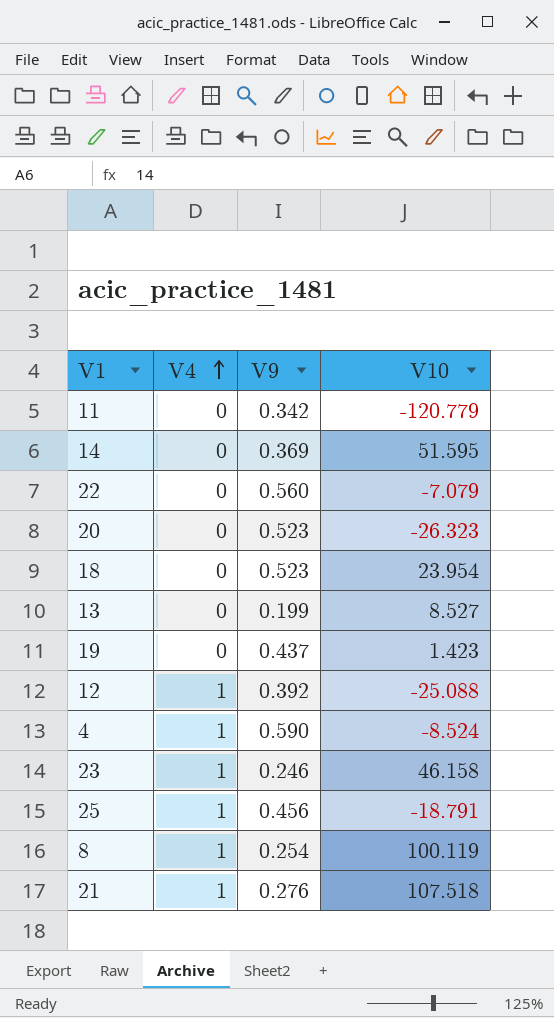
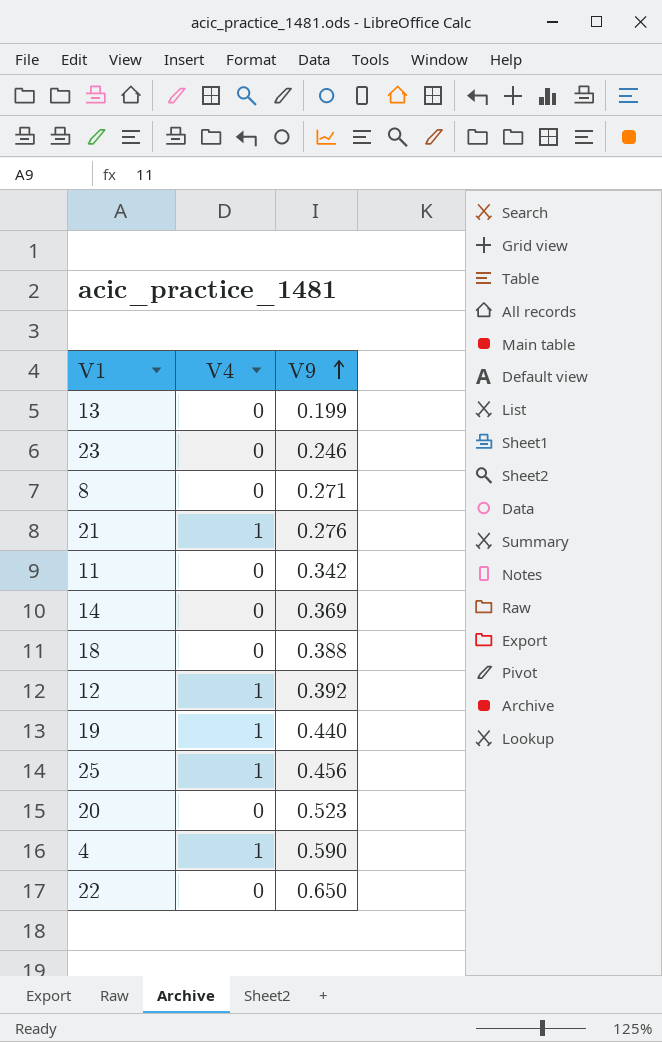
row order: V4 ascending -> V9 ascending
column V10 | position: 4 -> none
23 | V4: 1 -> 0
8 | V4: 1 -> 0
8 | V9: 0.254 -> 0.271
18 | V9: 0.523 -> 0.388
19 | V4: 0 -> 1
19 | V9: 0.437 -> 0.440
22 | V9: 0.560 -> 0.650

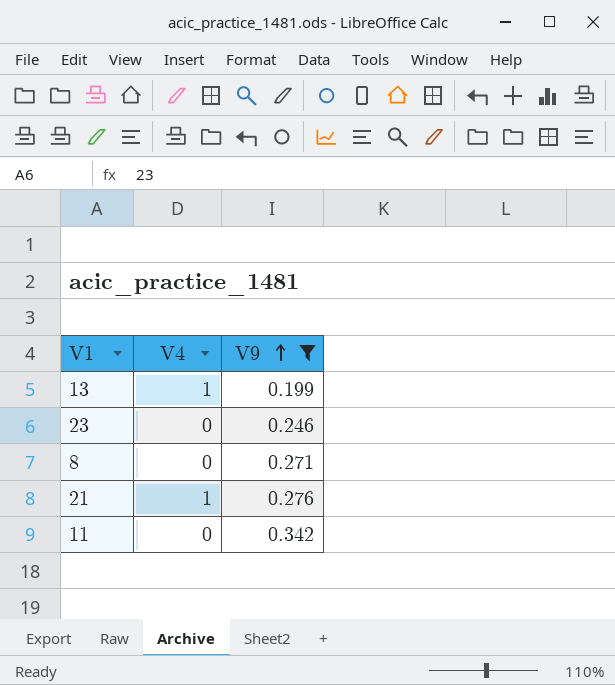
filter: none -> V9 <= 0.342
13 | V4: 0 -> 1

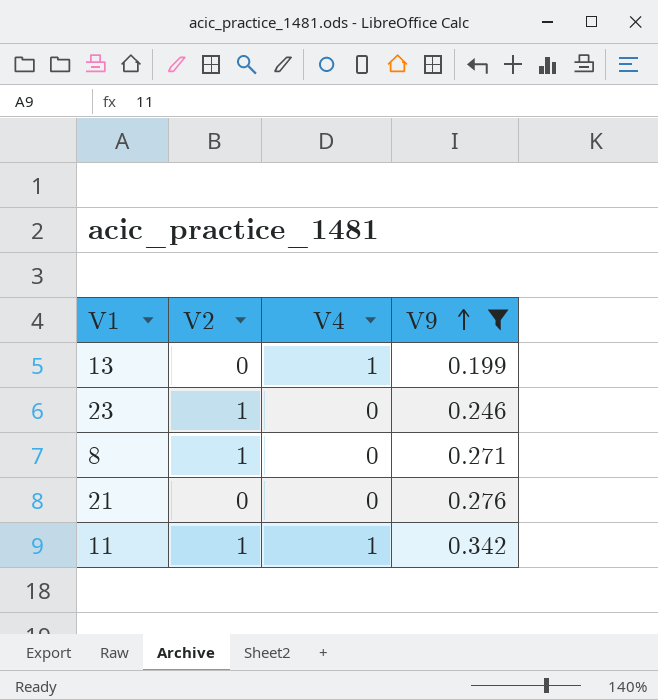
column V2 | position: none -> 2
21 | V4: 1 -> 0
11 | V4: 0 -> 1

